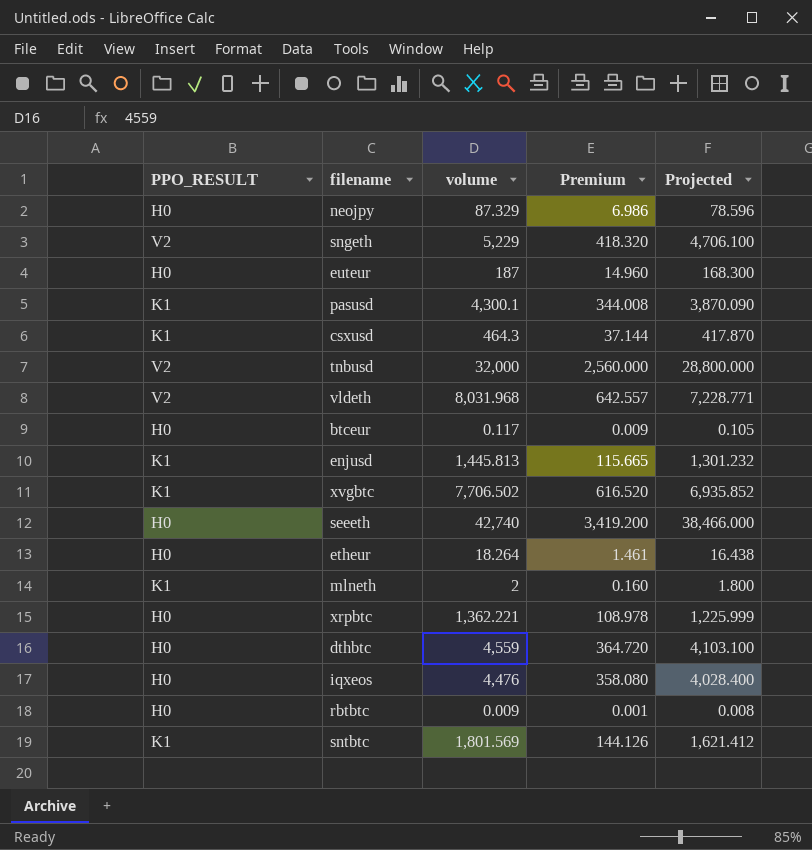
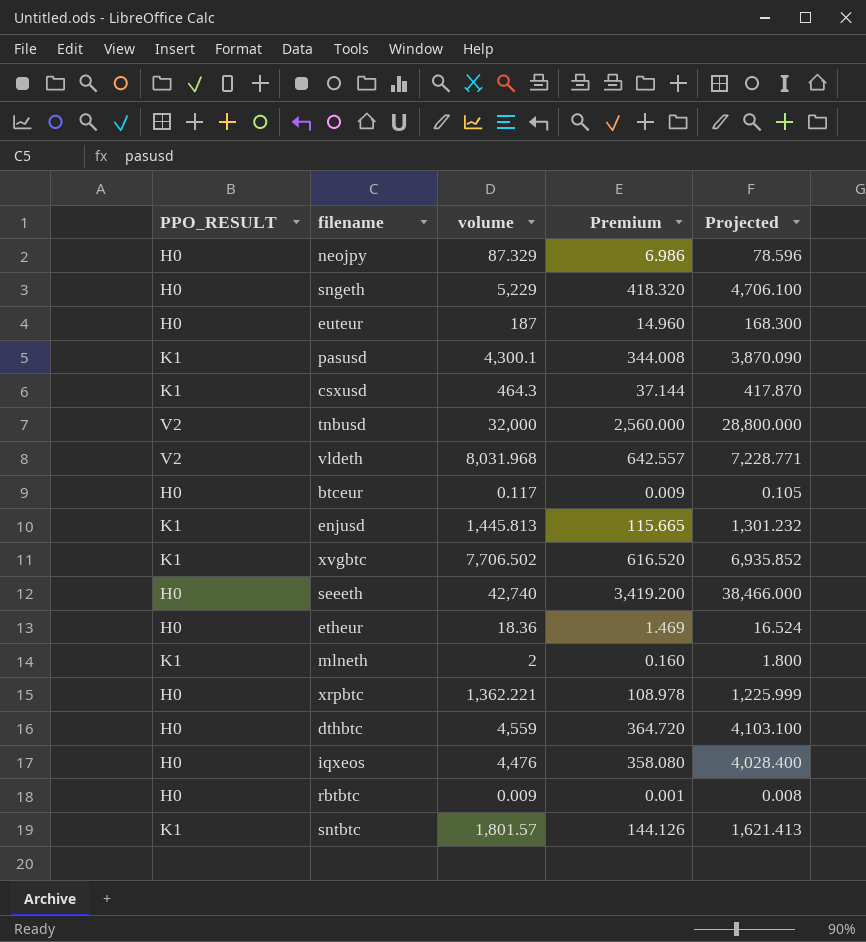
sngeth | PPO_RESULT: V2 -> H0
etheur | volume: 18.264 -> 18.36
etheur | Premium: 1.461 -> 1.469
etheur | Projected: 16.438 -> 16.524
sntbtc | volume: 1,801.569 -> 1,801.57
sntbtc | Projected: 1,621.412 -> 1,621.413

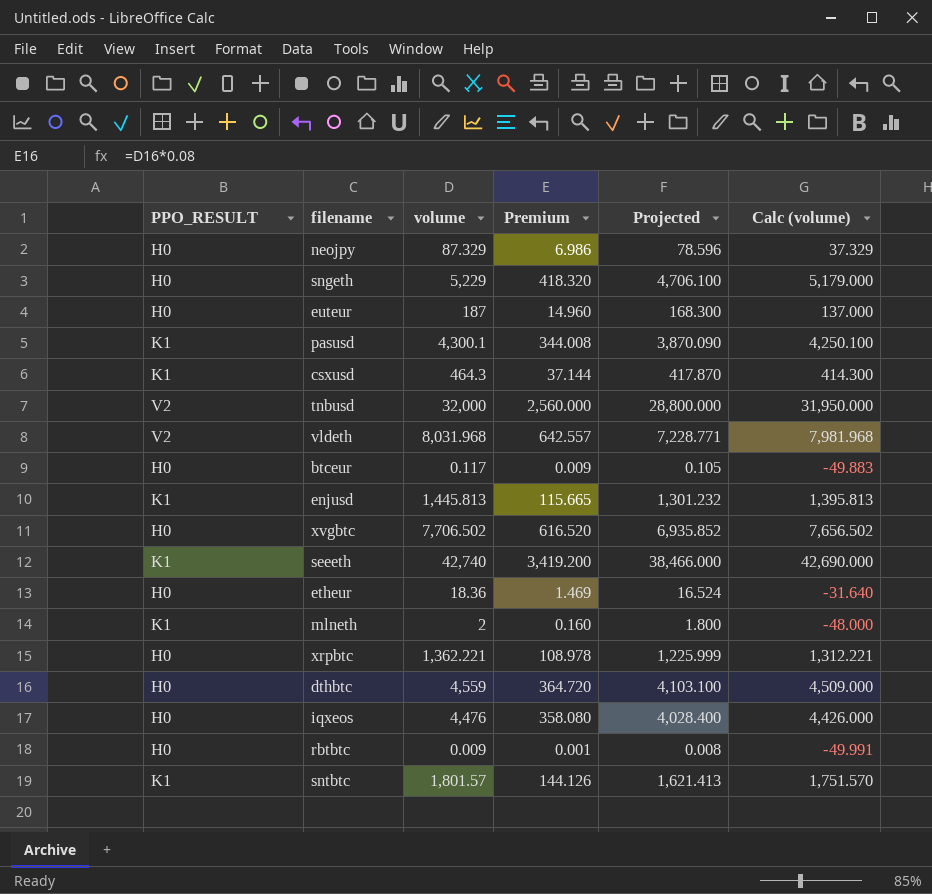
column Calc (volume) | formula: none -> [volume] - 50
xvgbtc | PPO_RESULT: K1 -> H0
seeeth | PPO_RESULT: H0 -> K1

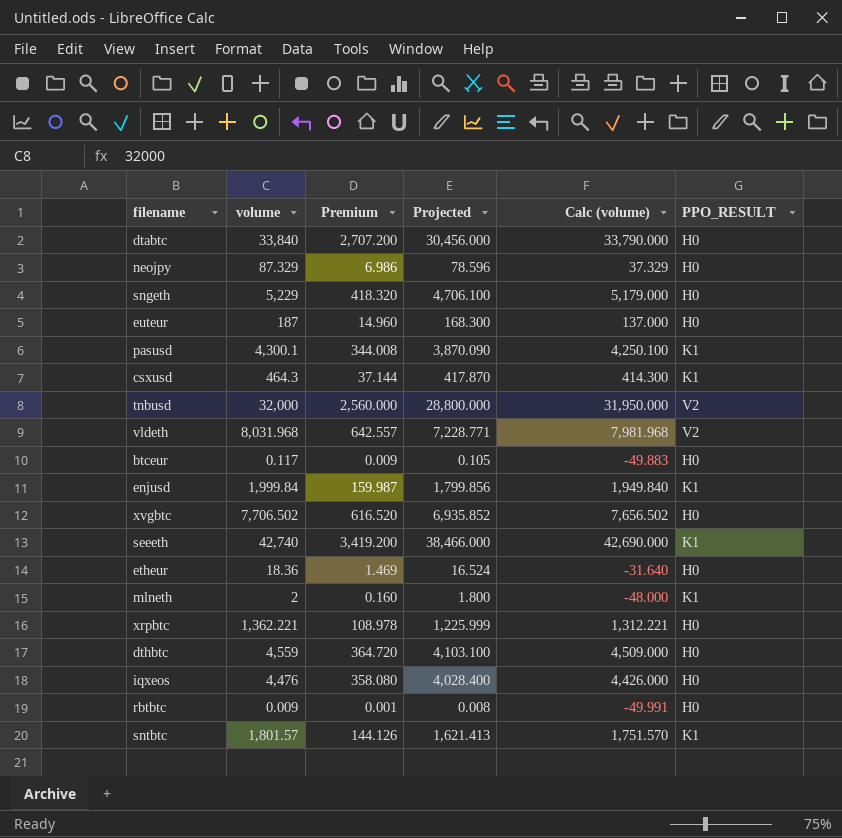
column PPO_RESULT | position: 1 -> 6
row dtabtc: none -> 33,840 | 2,707.200 | 30,456.000 | 33,790.000 | H0
enjusd | volume: 1,445.813 -> 1,999.84
enjusd | Premium: 115.665 -> 159.987
enjusd | Projected: 1,301.232 -> 1,799.856
enjusd | Calc (volume): 1,395.813 -> 1,949.840

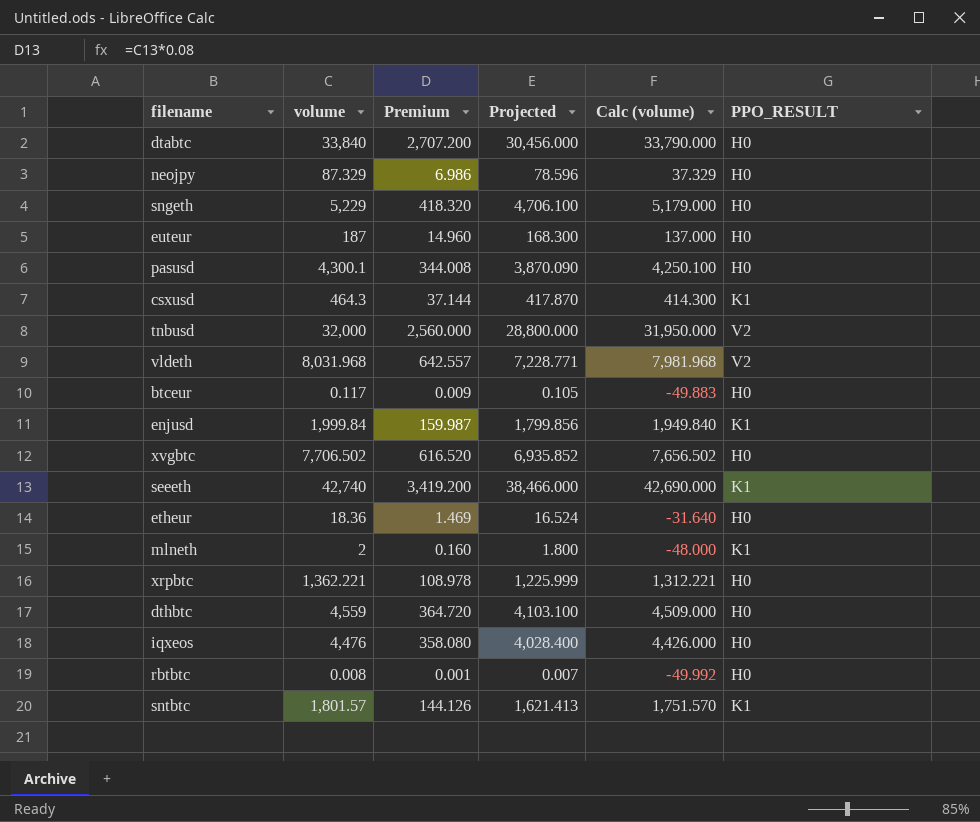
pasusd | PPO_RESULT: K1 -> H0
rbtbtc | volume: 0.009 -> 0.008
rbtbtc | Projected: 0.008 -> 0.007
rbtbtc | Calc (volume): -49.991 -> -49.992

